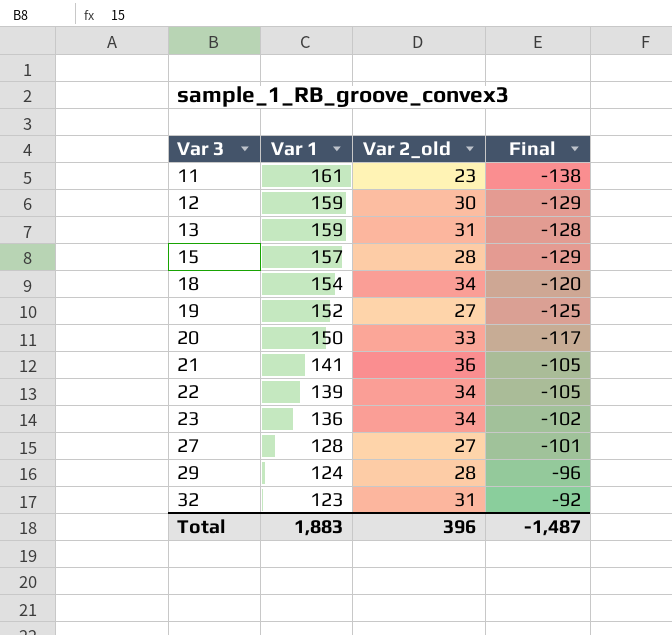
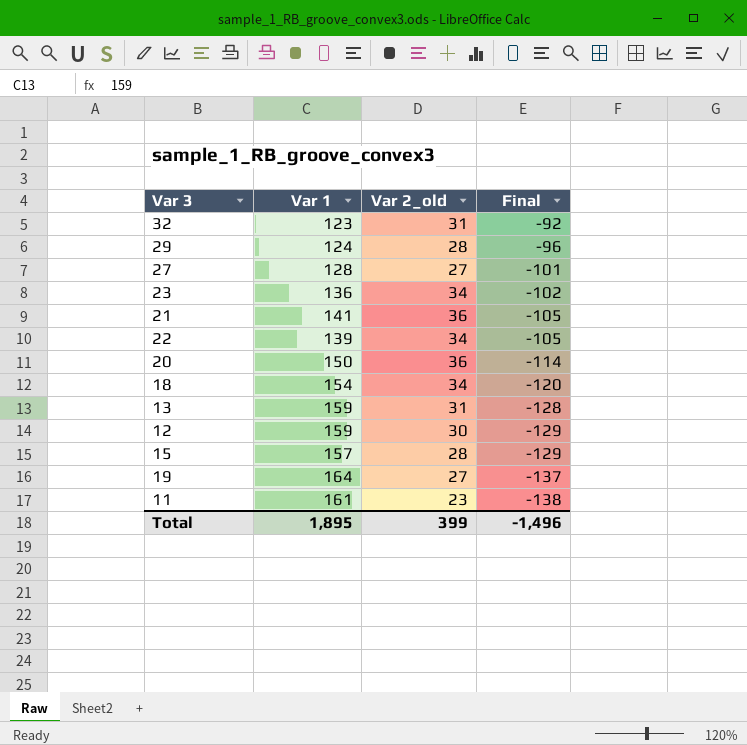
row order: Var 3 ascending -> Final descending
20 | Var 2_old: 33 -> 36
20 | Final: -117 -> -114
19 | Var 1: 152 -> 164
19 | Final: -125 -> -137
Total | Var 1: 1,883 -> 1,895
Total | Var 2_old: 396 -> 399
Total | Final: -1,487 -> -1,496

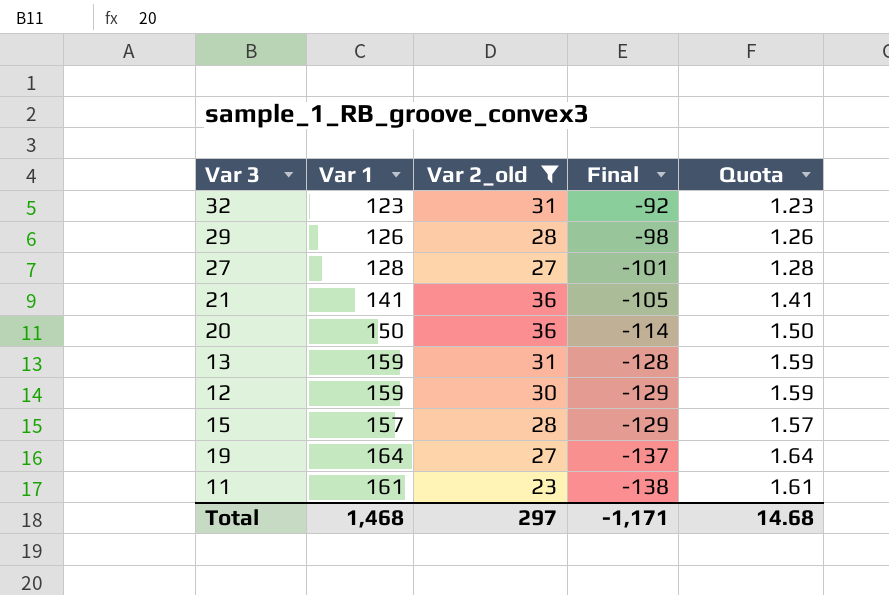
filter: none -> Var 2_old != 34
column Quota | formula: none -> [Var 1] * 0.01
29 | Var 1: 124 -> 126
29 | Final: -96 -> -98
Total | Var 1: 1,895 -> 1,468
Total | Var 2_old: 399 -> 297
Total | Final: -1,496 -> -1,171

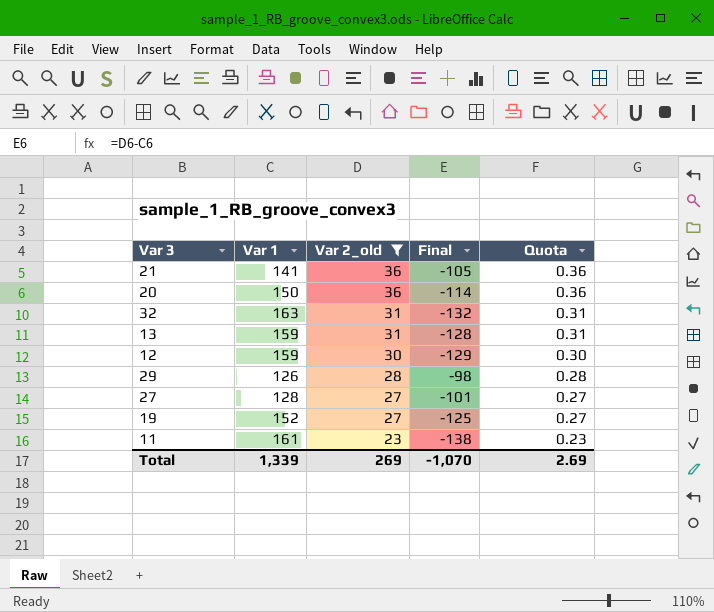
row order: Final descending -> Var 2_old descending
column Quota | formula: [Var 1] * 0.01 -> [Var 2_old] * 0.01
row 15: 157 | 28 | -129 | 1.57 -> none
32 | Var 1: 123 -> 163
32 | Final: -92 -> -132
19 | Var 1: 164 -> 152
19 | Final: -137 -> -125
Total | Var 1: 1,468 -> 1,339
Total | Var 2_old: 297 -> 269
Total | Final: -1,171 -> -1,070
Total | Quota: 14.68 -> 2.69

